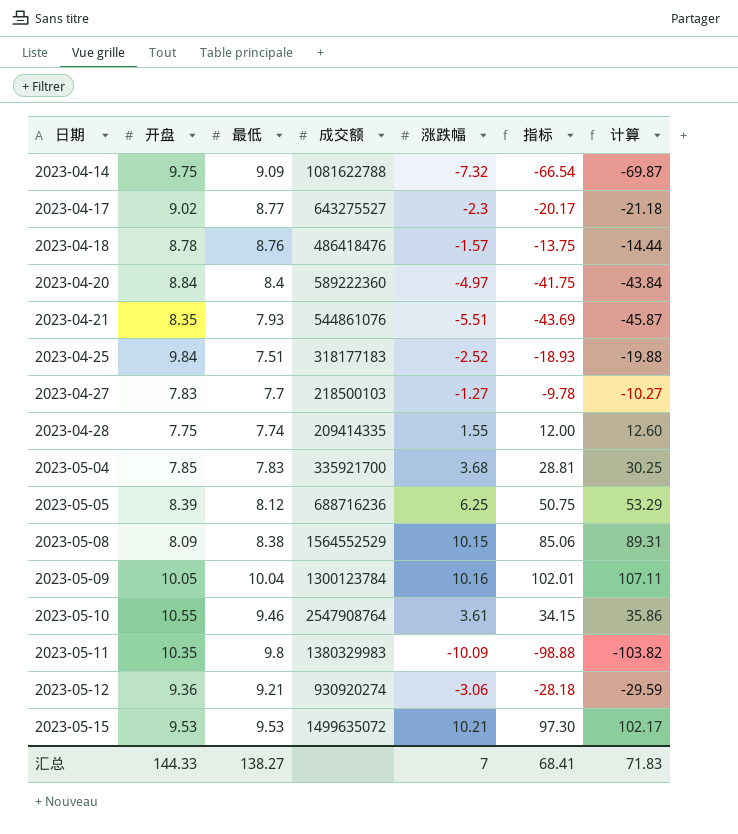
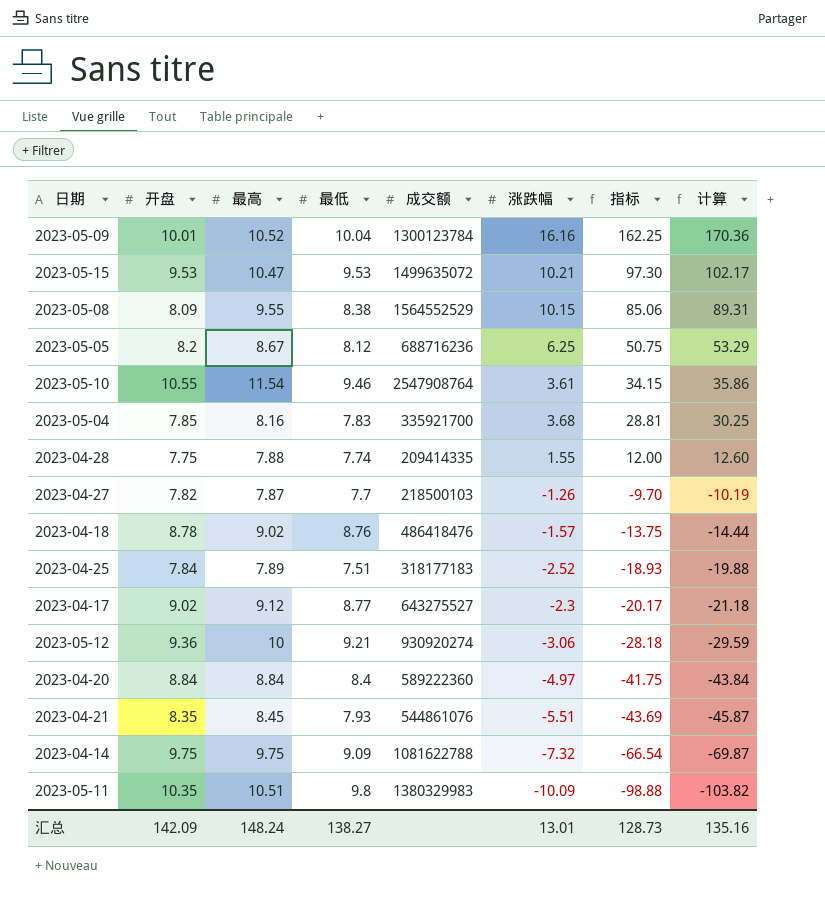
row order: 日期 ascending -> 指标 descending
column 最高 | position: none -> 3
2023-05-09 | 开盘: 10.05 -> 10.01
2023-05-09 | 涨跌幅: 10.16 -> 16.16
2023-05-09 | 指标: 102.01 -> 162.25
2023-05-09 | 计算: 107.11 -> 170.36
2023-05-05 | 开盘: 8.39 -> 8.2
2023-04-27 | 开盘: 7.83 -> 7.82
2023-04-27 | 涨跌幅: -1.27 -> -1.26
2023-04-27 | 指标: -9.78 -> -9.70
2023-04-27 | 计算: -10.27 -> -10.19
2023-04-25 | 开盘: 9.84 -> 7.84
汇总 | 开盘: 144.33 -> 142.09
汇总 | 涨跌幅: 7 -> 13.01
汇总 | 指标: 68.41 -> 128.73
汇总 | 计算: 71.83 -> 135.16

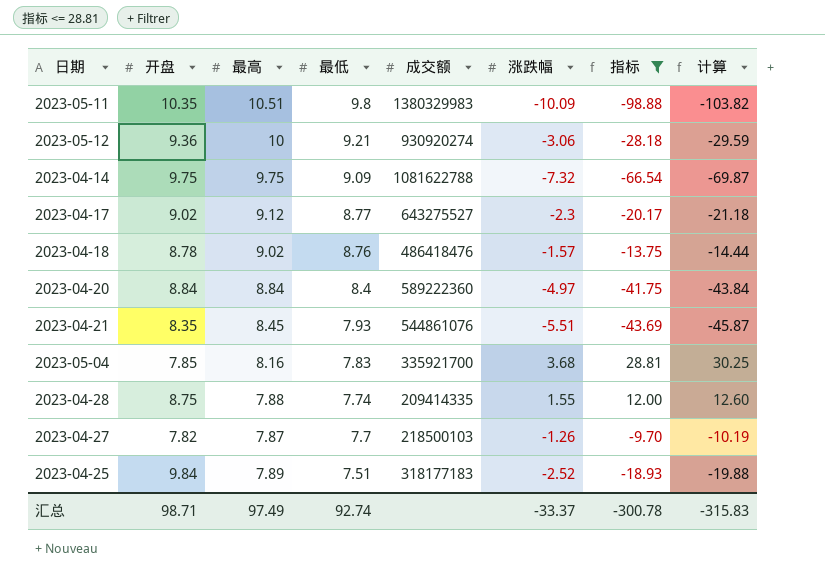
filter: none -> 指标 <= 28.81
row order: 指标 descending -> 最低 descending
2023-04-28 | 开盘: 7.75 -> 8.75
2023-04-25 | 开盘: 7.84 -> 9.84
汇总 | 开盘: 142.09 -> 98.71
汇总 | 最高: 148.24 -> 97.49
汇总 | 最低: 138.27 -> 92.74
汇总 | 涨跌幅: 13.01 -> -33.37
汇总 | 指标: 128.73 -> -300.78
汇总 | 计算: 135.16 -> -315.83

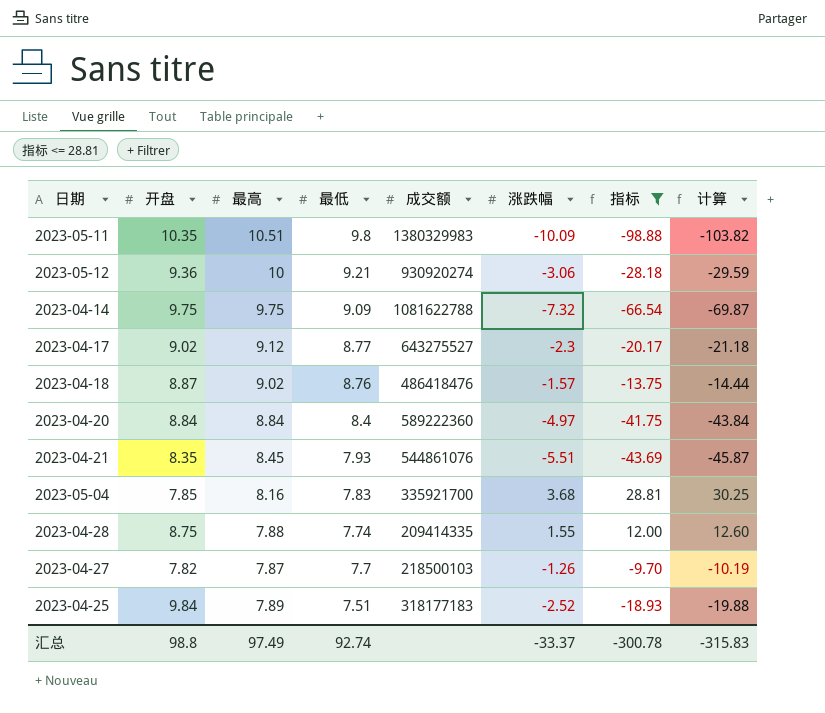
2023-04-18 | 开盘: 8.78 -> 8.87
汇总 | 开盘: 98.71 -> 98.8

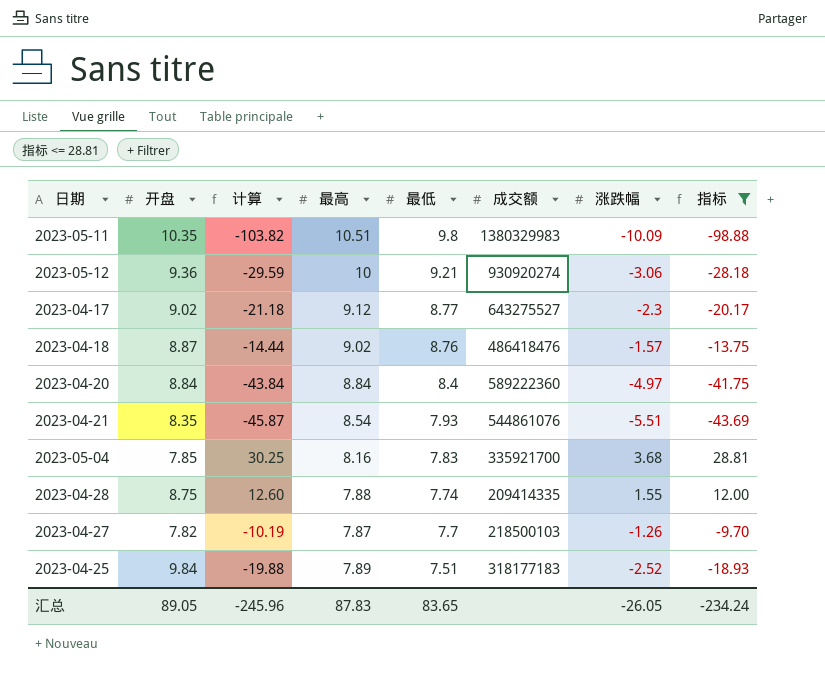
column 计算 | position: 8 -> 3
row 2023-04-14: 9.75 | 9.75 | 9.09 | 1081622788 | -7.32 | -66.54 | -69.87 -> none
2023-04-21 | 最高: 8.45 -> 8.54
汇总 | 开盘: 98.8 -> 89.05
汇总 | 计算: -315.83 -> -245.96
汇总 | 最高: 97.49 -> 87.83
汇总 | 最低: 92.74 -> 83.65
汇总 | 涨跌幅: -33.37 -> -26.05
汇总 | 指标: -300.78 -> -234.24

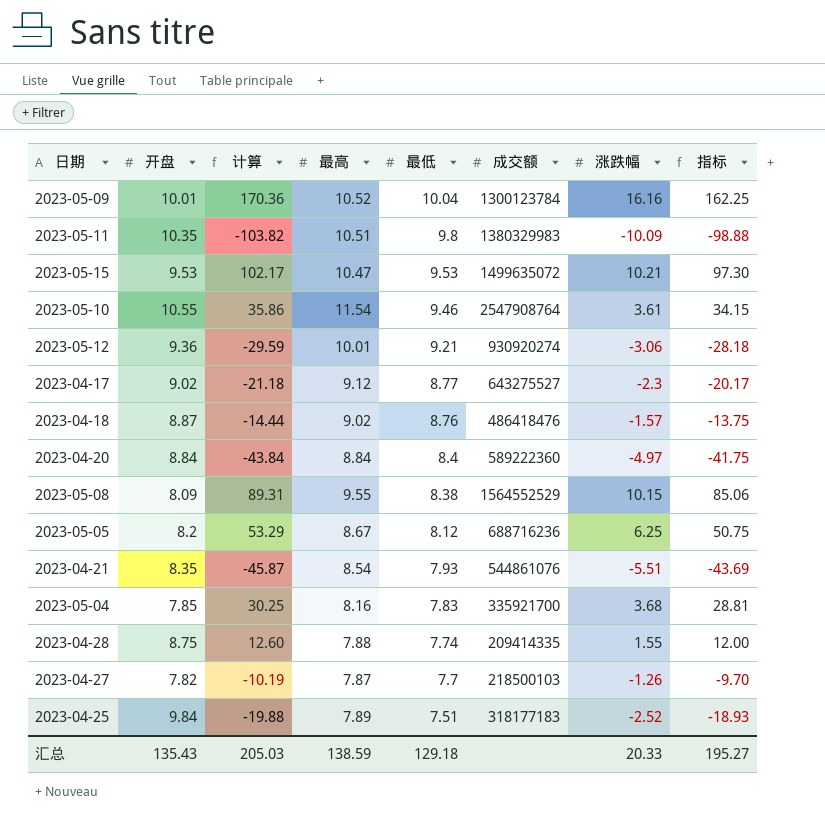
filter: 指标 <= 28.81 -> none
2023-05-12 | 最高: 10 -> 10.01
汇总 | 开盘: 89.05 -> 135.43
汇总 | 计算: -245.96 -> 205.03
汇总 | 最高: 87.83 -> 138.59
汇总 | 最低: 83.65 -> 129.18
汇总 | 涨跌幅: -26.05 -> 20.33
汇总 | 指标: -234.24 -> 195.27

